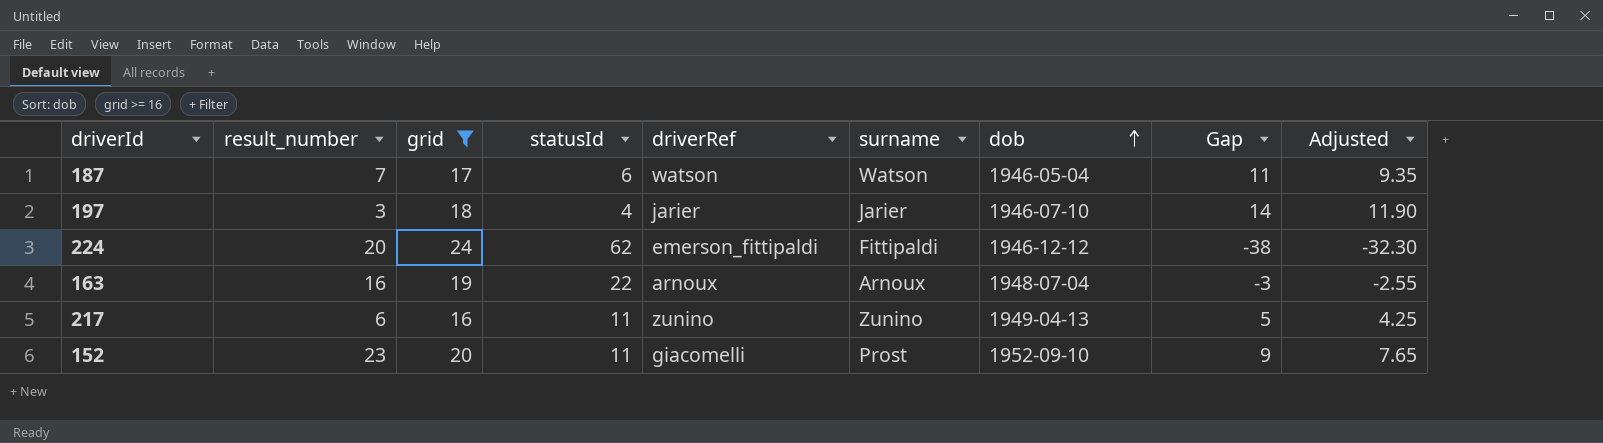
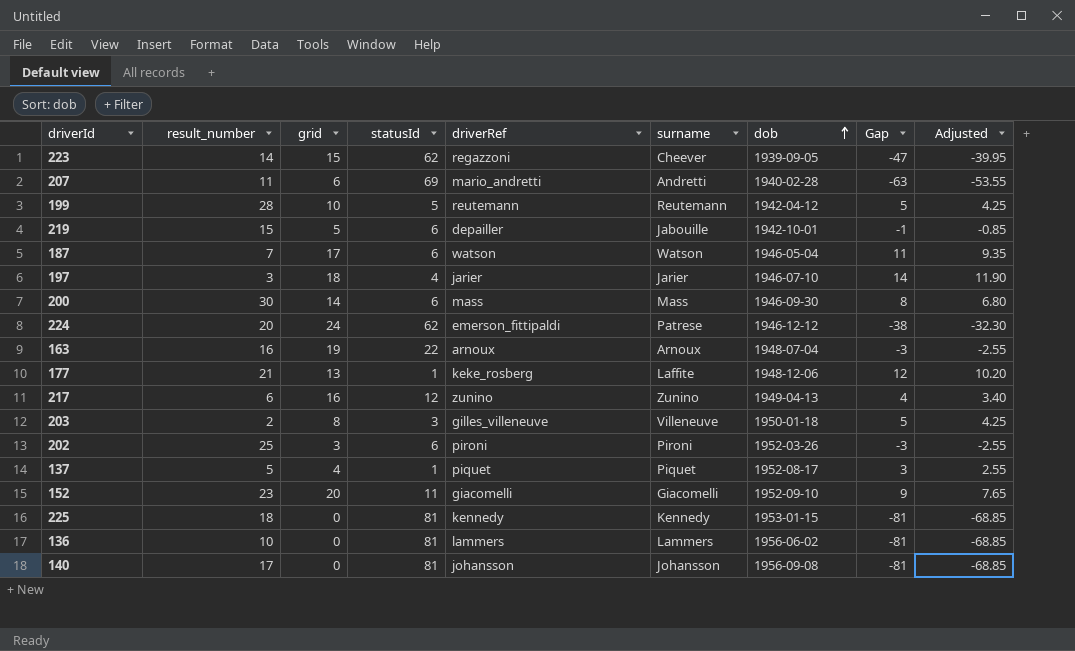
filter: grid >= 16 -> none
224 | surname: Fittipaldi -> Patrese
217 | statusId: 11 -> 12
217 | Gap: 5 -> 4
217 | Adjusted: 4.25 -> 3.40
152 | surname: Prost -> Giacomelli

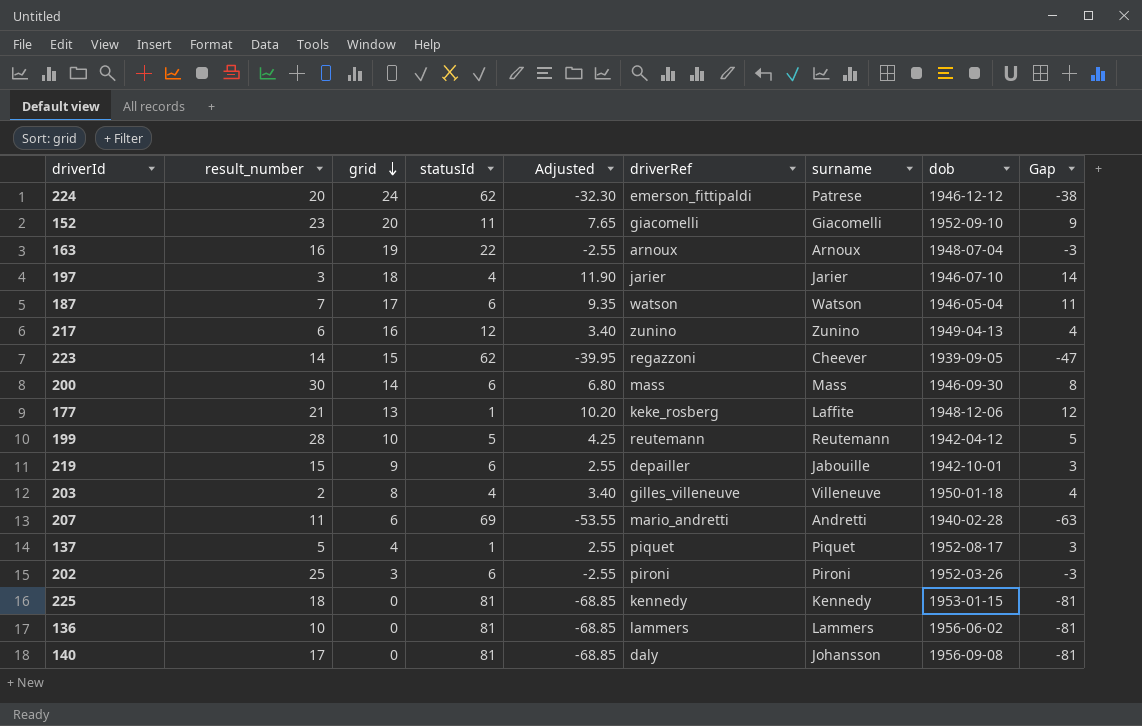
row order: dob ascending -> grid descending
column Adjusted | position: 9 -> 5
219 | grid: 5 -> 9
219 | Adjusted: -0.85 -> 2.55
219 | Gap: -1 -> 3
203 | statusId: 3 -> 4
203 | Adjusted: 4.25 -> 3.40
203 | Gap: 5 -> 4
140 | driverRef: johansson -> daly

